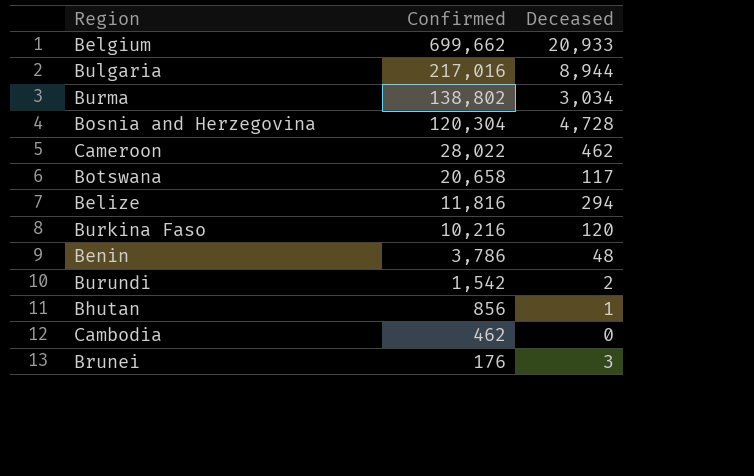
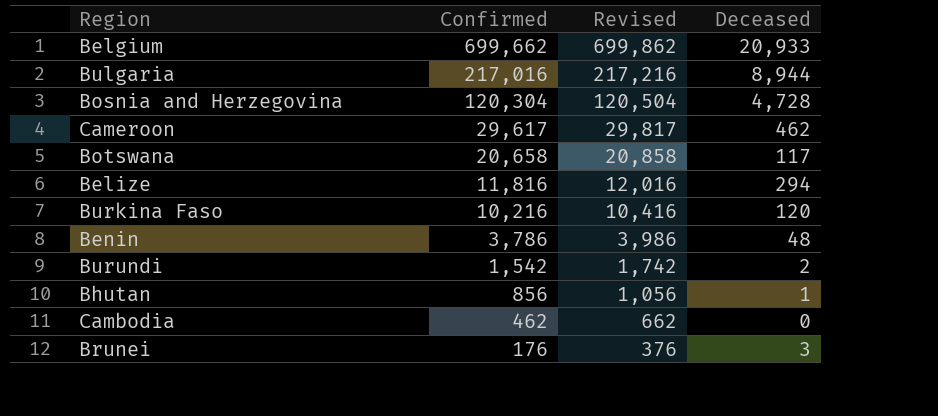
column Revised | formula: none -> [Confirmed] + 200
row Burma: 138,802 | 3,034 -> none
Cameroon | Confirmed: 28,022 -> 29,617

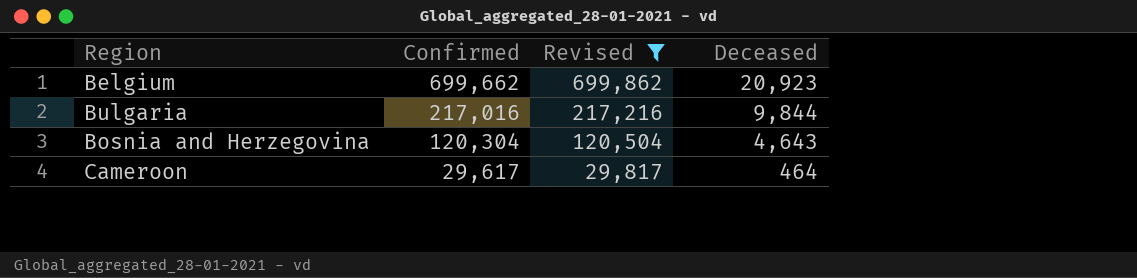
filter: none -> Revised >= 29,817
Belgium | Deceased: 20,933 -> 20,923
Bulgaria | Deceased: 8,944 -> 9,844
Bosnia and Herzegovina | Deceased: 4,728 -> 4,643
Cameroon | Deceased: 462 -> 464

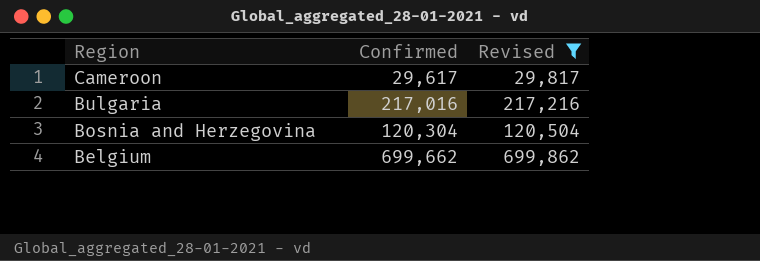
row order: Confirmed descending -> Region descending
column Deceased | position: 4 -> none

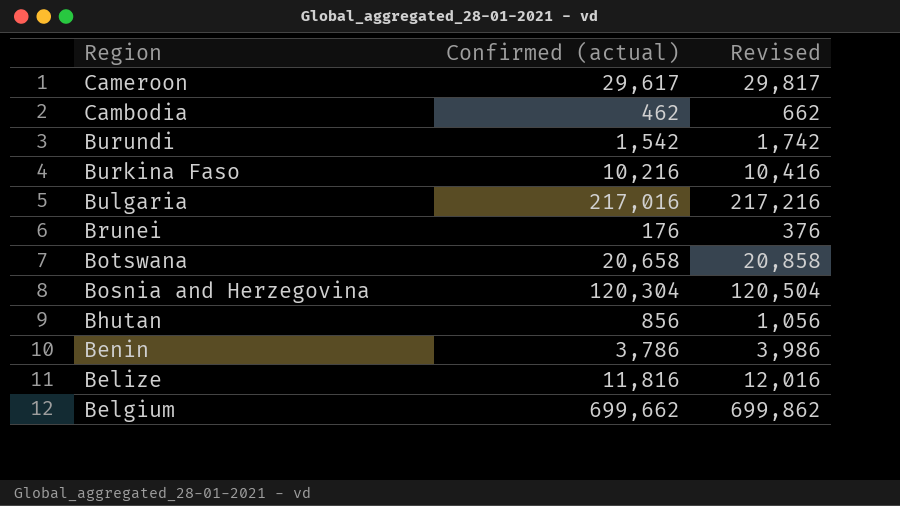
filter: Revised >= 29,817 -> none
column name: Confirmed -> Confirmed (actual)

